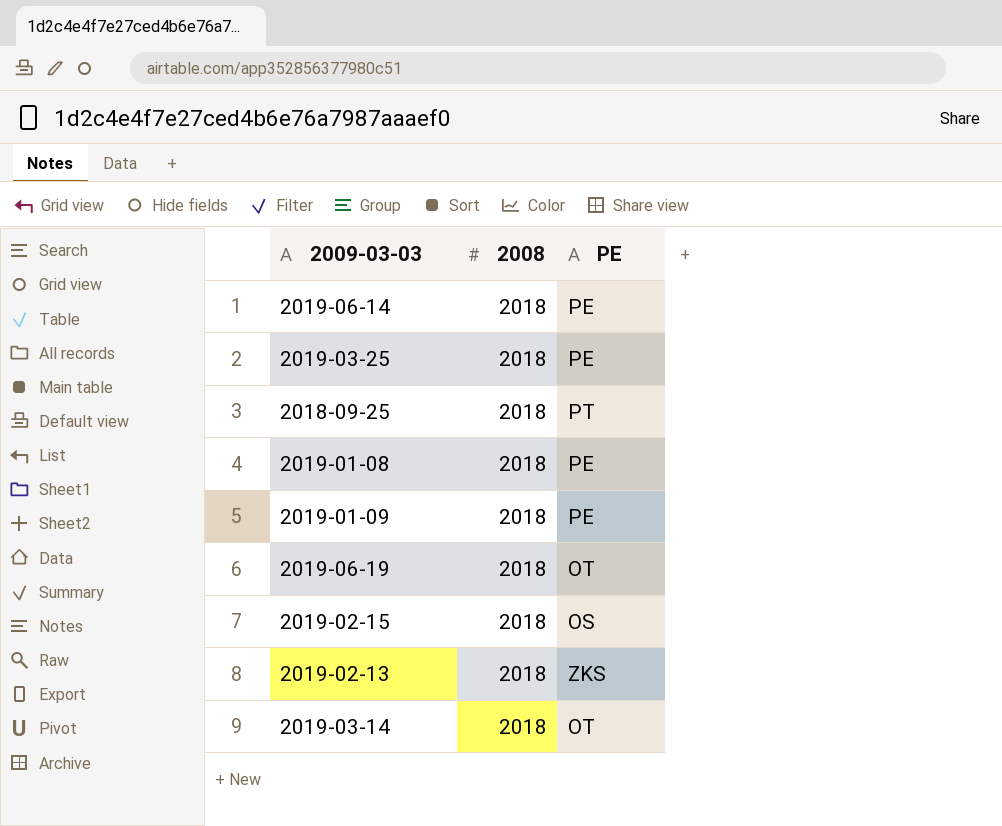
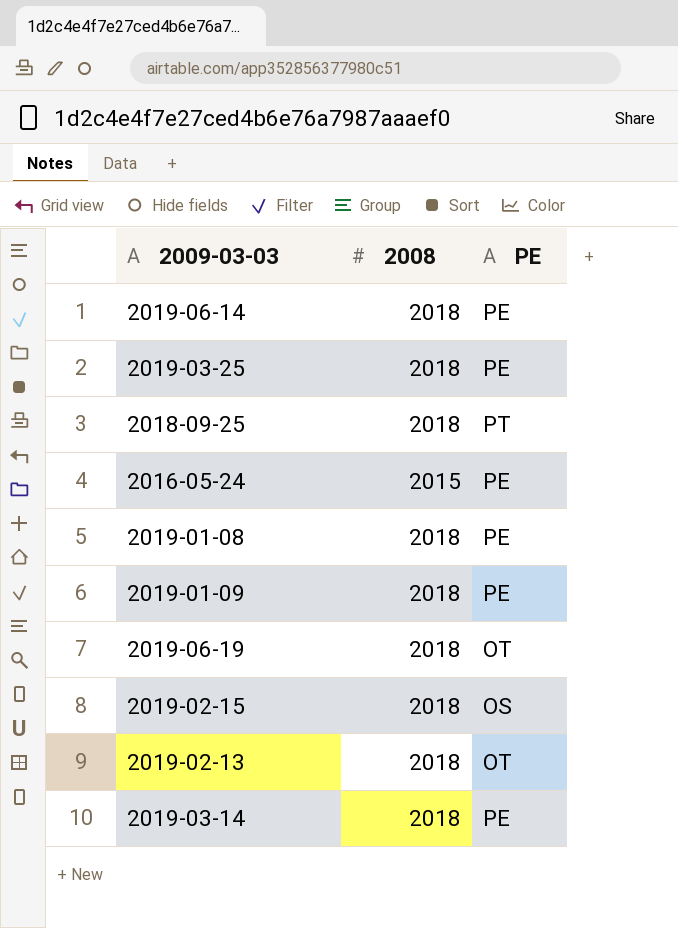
row 2016-05-24: none -> 2015 | PE
2019-02-13 | PE: ZKS -> OT
2019-03-14 | PE: OT -> PE

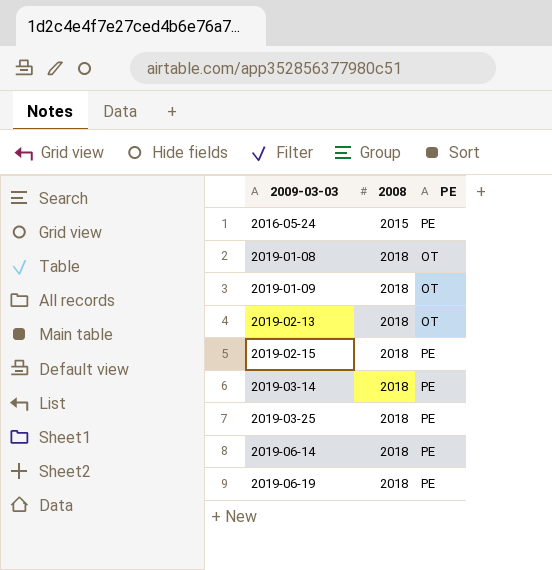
row order: none -> 2009-03-03 ascending
row 2018-09-25: 2018 | PT -> none
2019-01-08 | PE: PE -> OT
2019-01-09 | PE: PE -> OT
2019-02-15 | PE: OS -> PE
2019-06-19 | PE: OT -> PE

